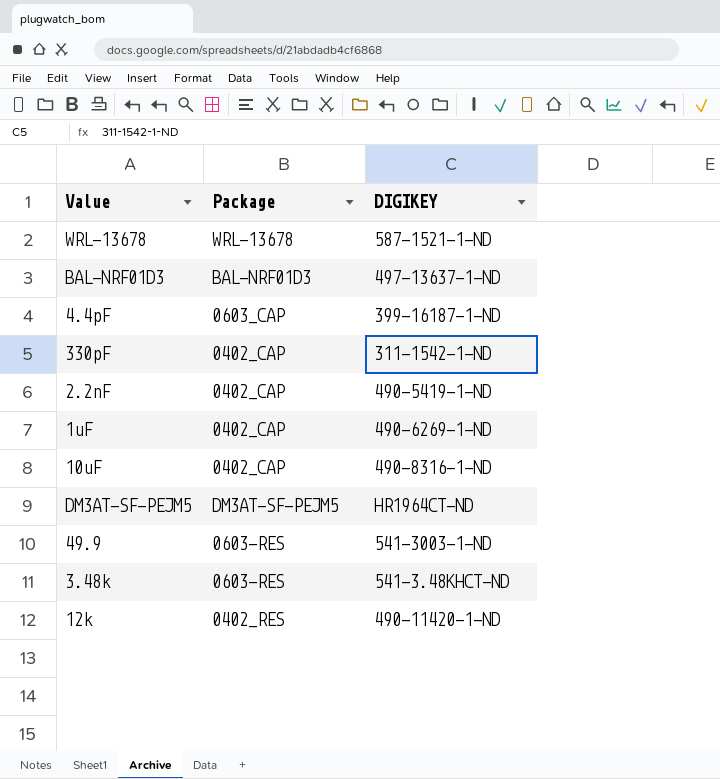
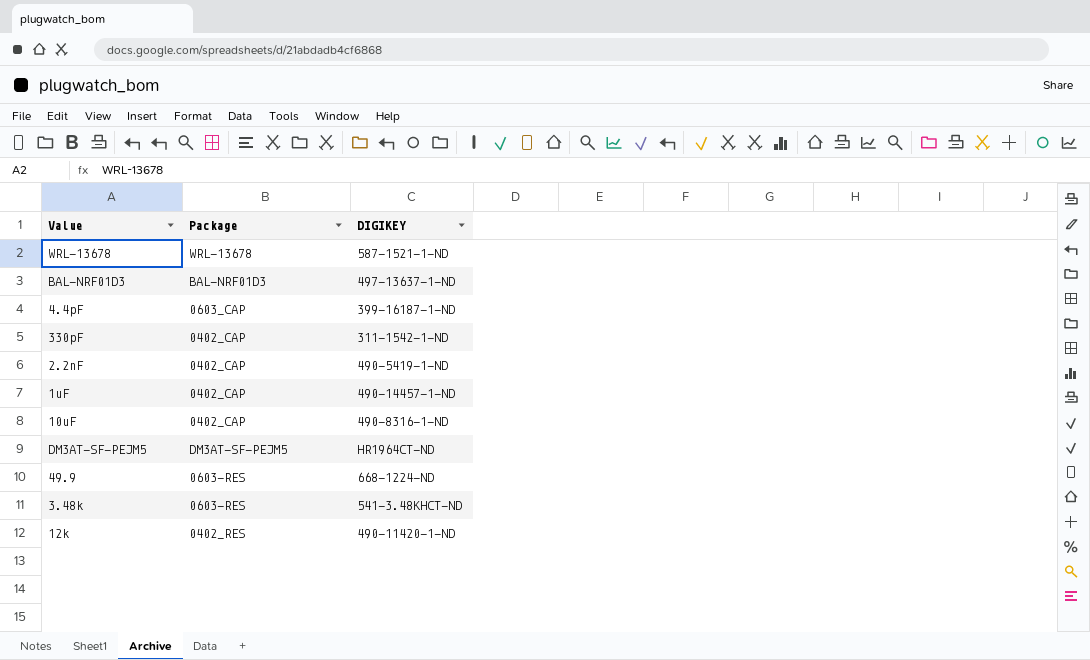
1uF | DIGIKEY: 490-6269-1-ND -> 490-14457-1-ND
49.9 | DIGIKEY: 541-3003-1-ND -> 668-1224-ND

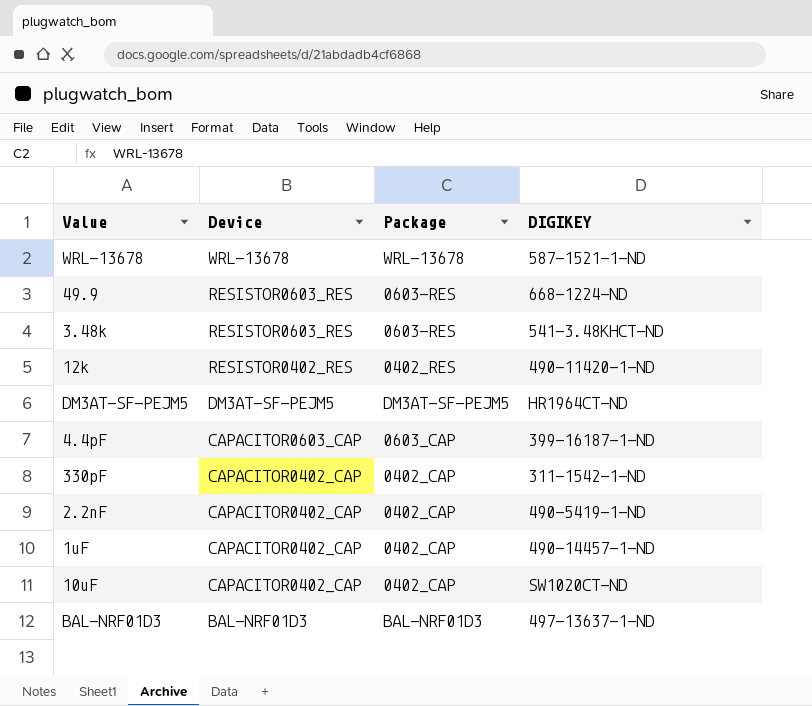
row order: none -> Device descending
column Device | position: none -> 2
10uF | DIGIKEY: 490-8316-1-ND -> SW1020CT-ND

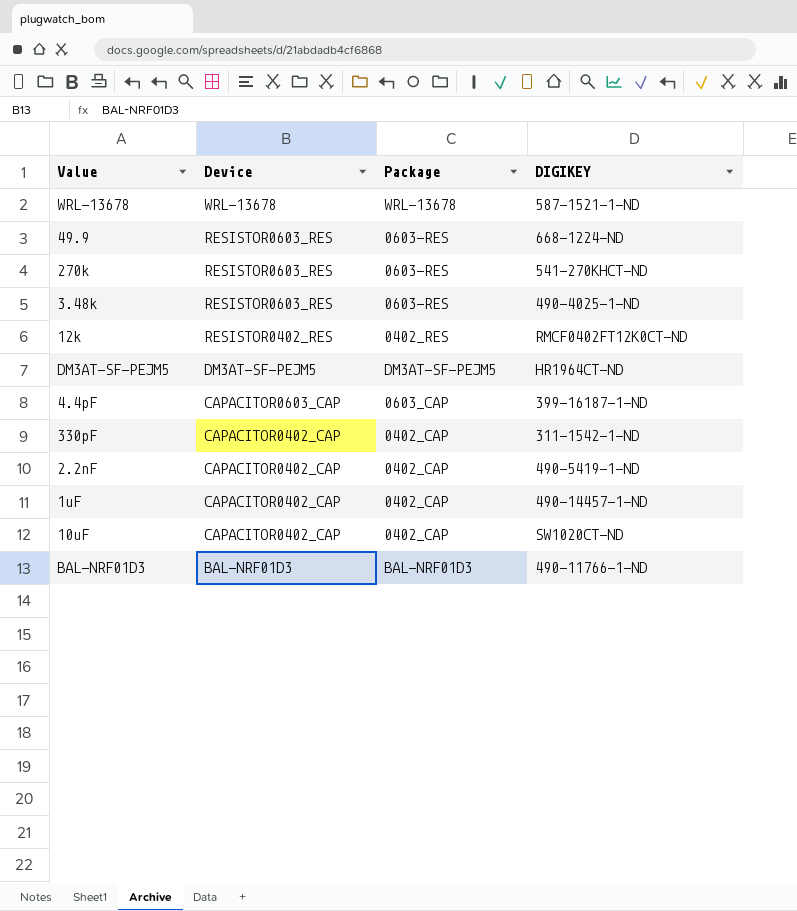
row 270k: none -> RESISTOR0603_RES | 0603-RES | 541-270KHCT-ND
3.48k | DIGIKEY: 541-3.48KHCT-ND -> 490-4025-1-ND
12k | DIGIKEY: 490-11420-1-ND -> RMCF0402FT12K0CT-ND
BAL-NRF01D3 | DIGIKEY: 497-13637-1-ND -> 490-11766-1-ND

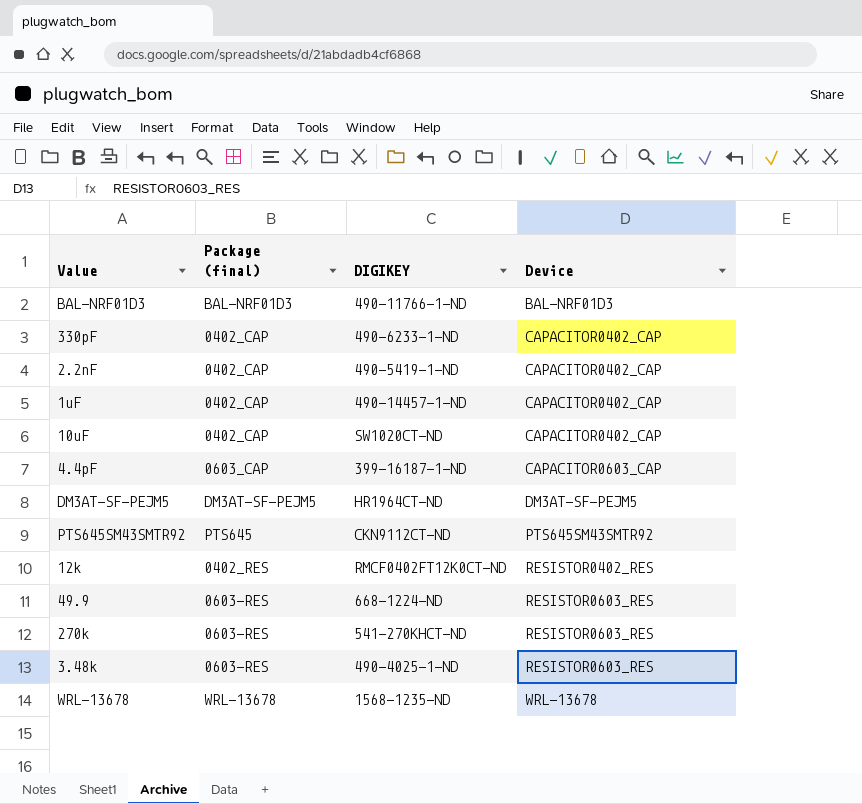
row order: Device descending -> Device ascending
column name: Package -> Package (final)
column Device | position: 2 -> 4
330pF | DIGIKEY: 311-1542-1-ND -> 490-6233-1-ND
row PTS645SM43SMTR92: none -> PTS645 | CKN9112CT-ND | PTS645SM43SMTR92
WRL-13678 | DIGIKEY: 587-1521-1-ND -> 1568-1235-ND

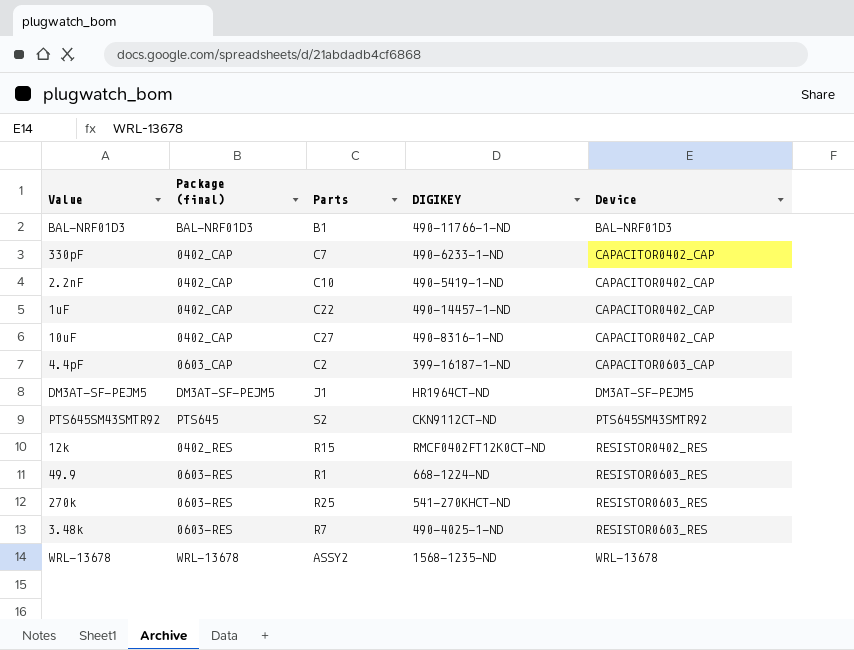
column Parts | position: none -> 3
10uF | DIGIKEY: SW1020CT-ND -> 490-8316-1-ND

